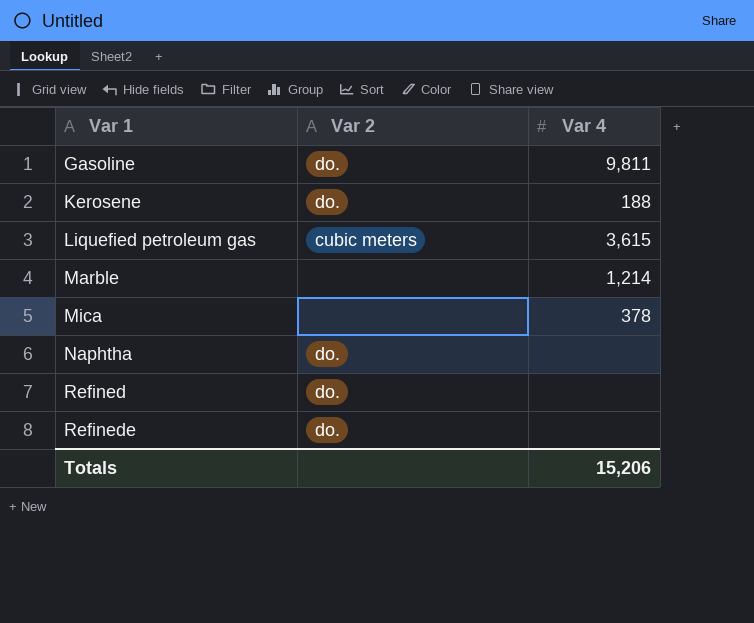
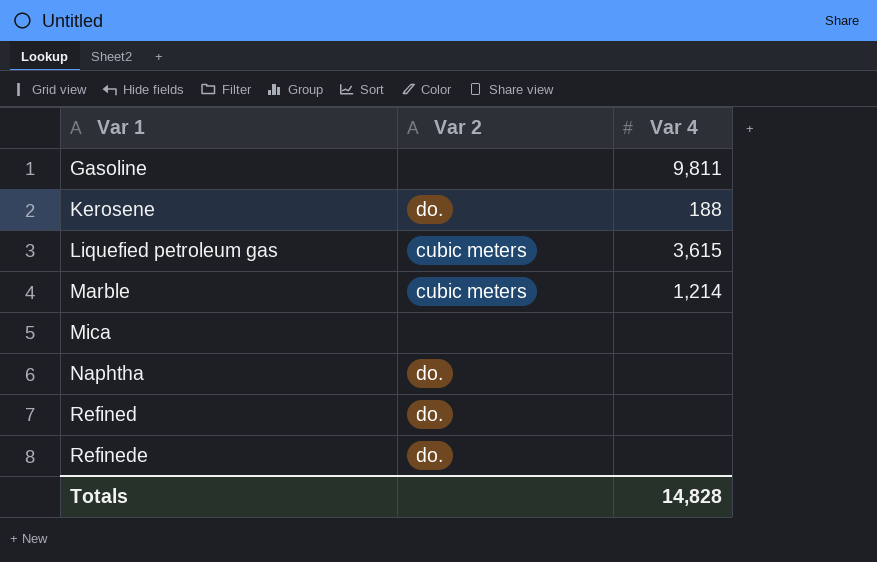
Gasoline | Var 2: do. -> none
Marble | Var 2: none -> cubic meters
Mica | Var 4: 378 -> none
Totals | Var 4: 15,206 -> 14,828

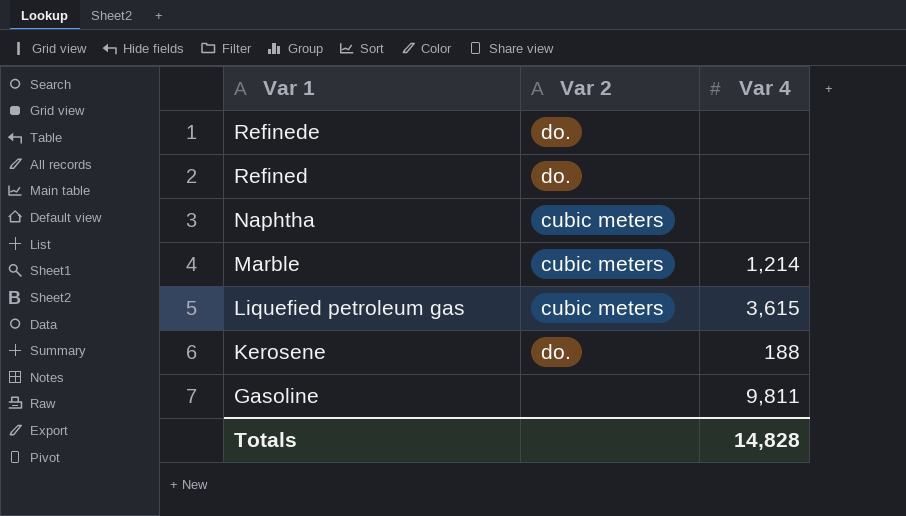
row order: Var 1 ascending -> Var 1 descending
row Mica: none | none -> none
Naphtha | Var 2: do. -> cubic meters

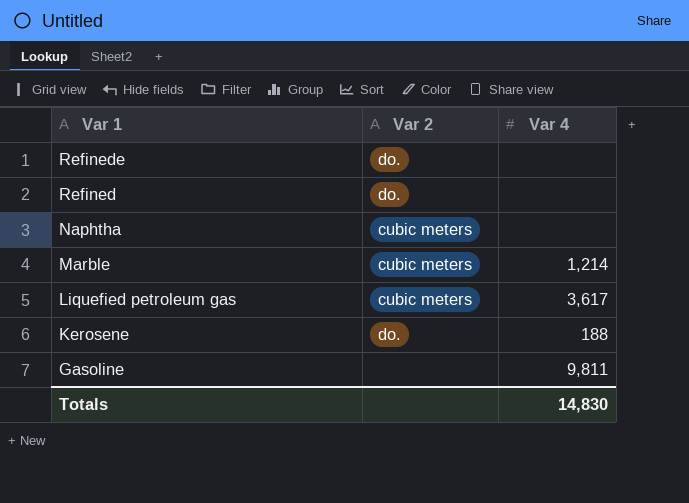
Liquefied petroleum gas | Var 4: 3,615 -> 3,617
Totals | Var 4: 14,828 -> 14,830

